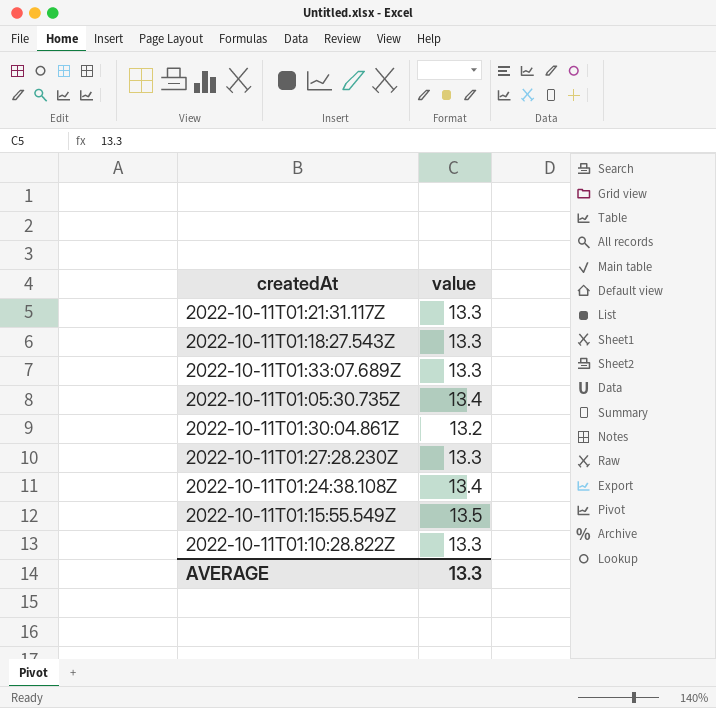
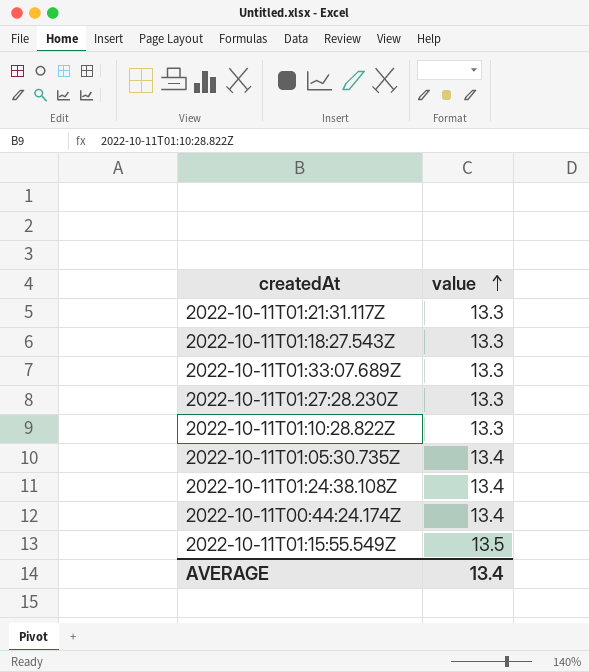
row order: none -> value ascending
row 2022-10-11T01:30:04.861Z: 13.2 -> none
row 2022-10-11T00:44:24.174Z: none -> 13.4
AVERAGE | value: 13.3 -> 13.4

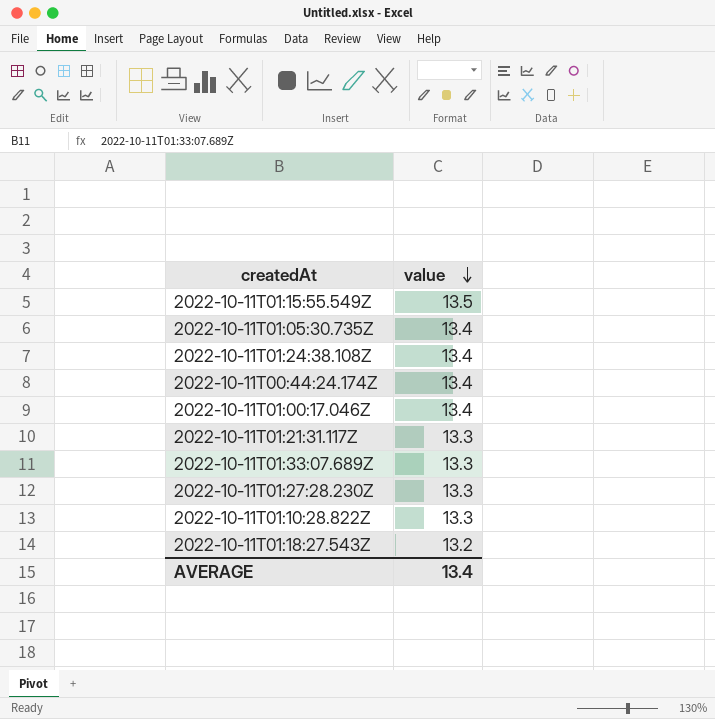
row order: value ascending -> value descending
row 2022-10-11T01:00:17.046Z: none -> 13.4
2022-10-11T01:18:27.543Z | value: 13.3 -> 13.2

